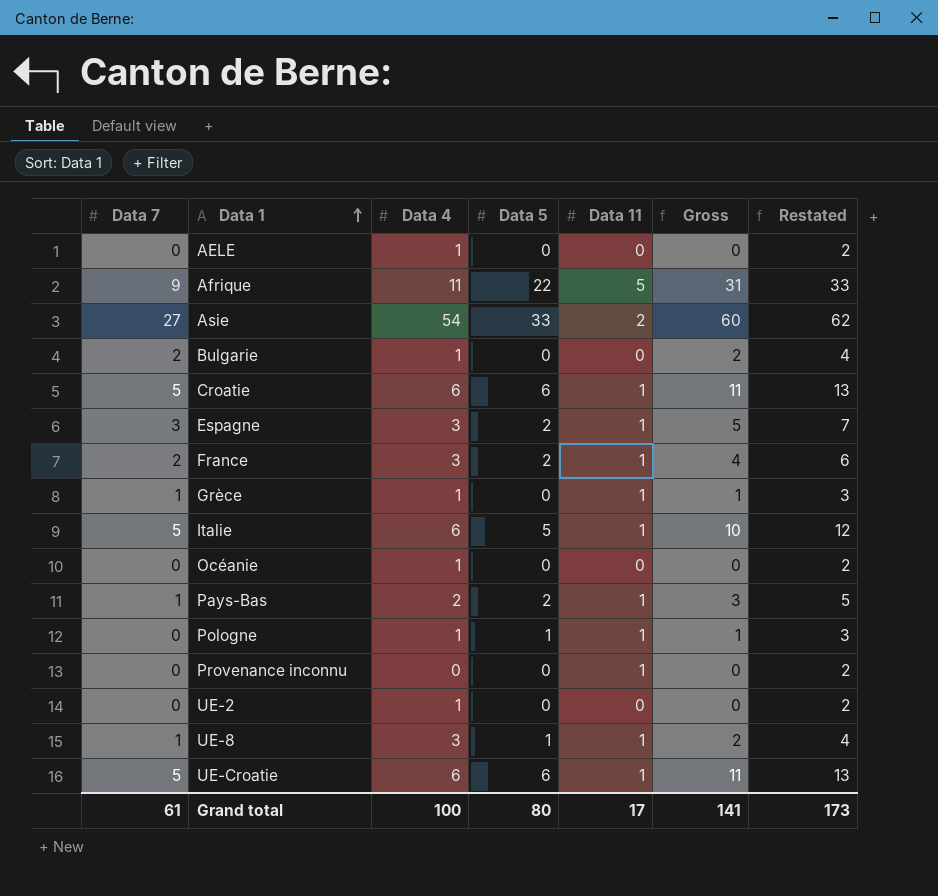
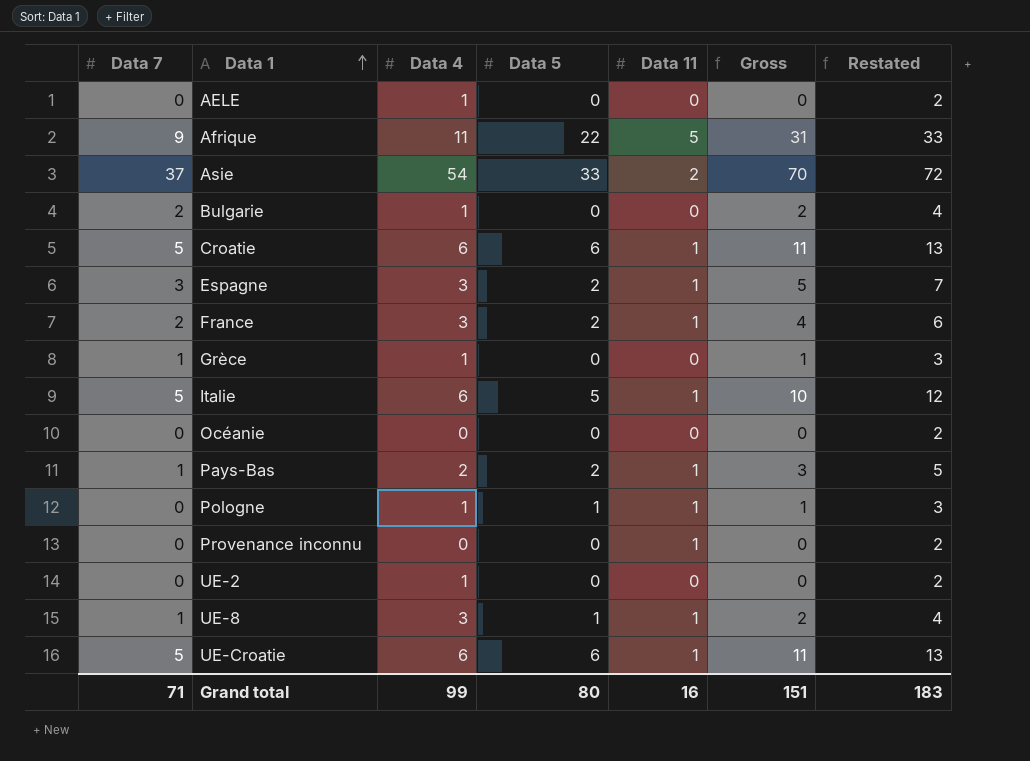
Asie | Data 7: 27 -> 37
Asie | Gross: 60 -> 70
Asie | Restated: 62 -> 72
Grèce | Data 11: 1 -> 0
Océanie | Data 4: 1 -> 0
Grand total | Data 7: 61 -> 71
Grand total | Data 4: 100 -> 99
Grand total | Data 11: 17 -> 16
Grand total | Gross: 141 -> 151
Grand total | Restated: 173 -> 183

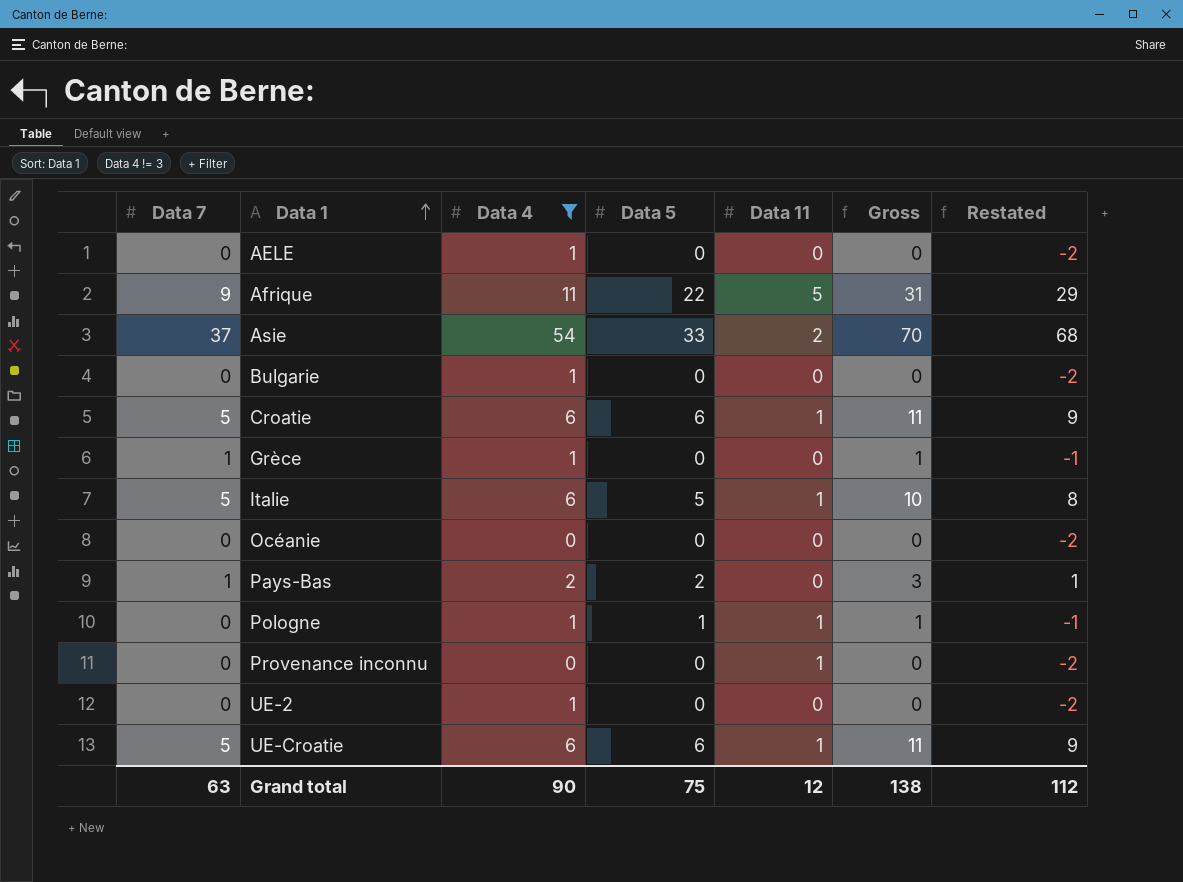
filter: none -> Data 4 != 3
column Restated | formula: [Gross] + 2 -> [Gross] - 2
Bulgarie | Data 7: 2 -> 0
Bulgarie | Gross: 2 -> 0
Pays-Bas | Data 11: 1 -> 0
Grand total | Data 7: 71 -> 63
Grand total | Data 4: 99 -> 90
Grand total | Data 5: 80 -> 75
Grand total | Data 11: 16 -> 12
Grand total | Gross: 151 -> 138
Grand total | Restated: 183 -> 112

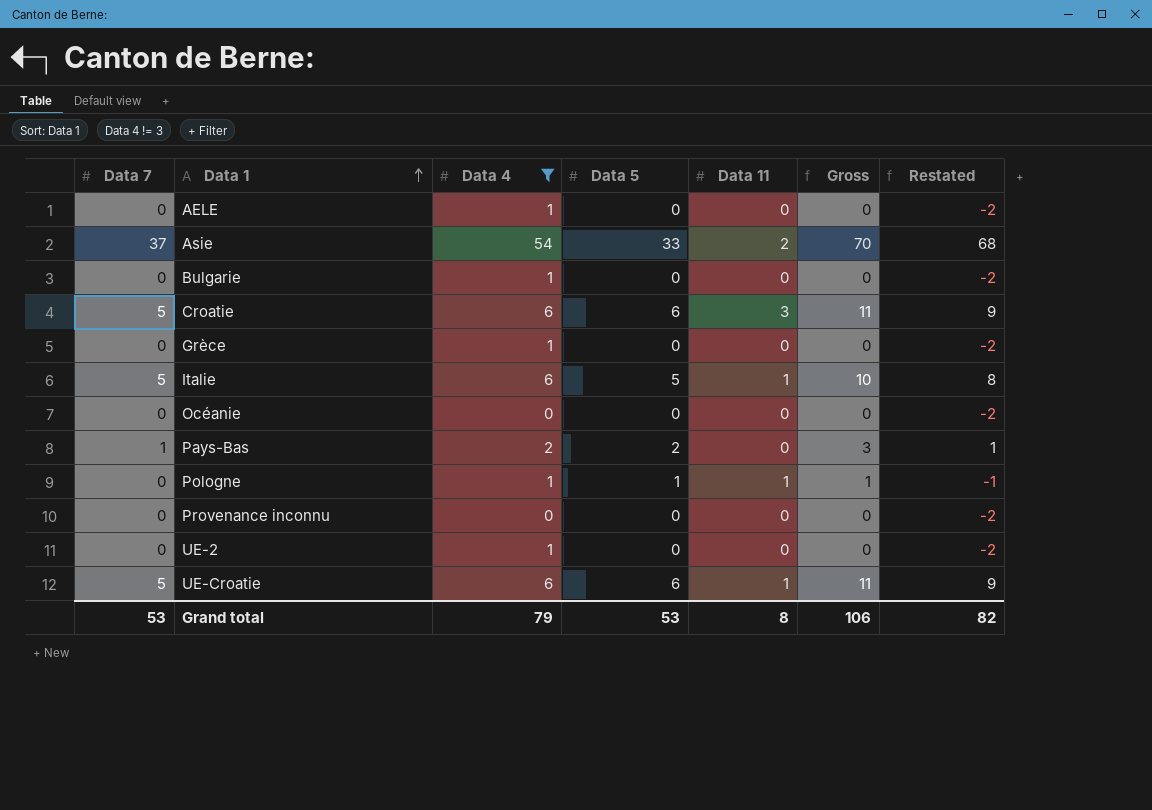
row Afrique: 9 | 11 | 22 | 5 | 31 | 29 -> none
Croatie | Data 11: 1 -> 3
Grèce | Data 7: 1 -> 0
Grèce | Gross: 1 -> 0
Grèce | Restated: -1 -> -2
Provenance inconnu | Data 11: 1 -> 0
Grand total | Data 7: 63 -> 53
Grand total | Data 4: 90 -> 79
Grand total | Data 5: 75 -> 53
Grand total | Data 11: 12 -> 8
Grand total | Gross: 138 -> 106
Grand total | Restated: 112 -> 82

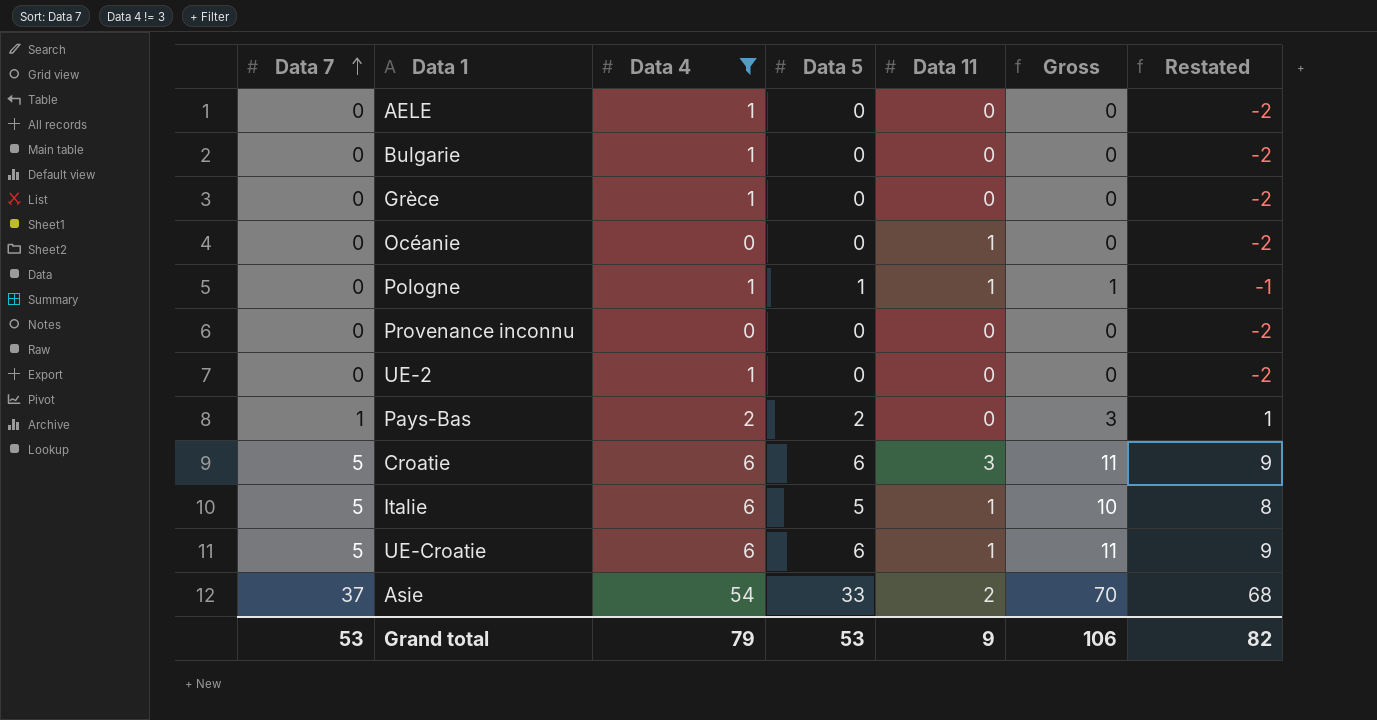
row order: Data 1 ascending -> Data 7 ascending
Océanie | Data 11: 0 -> 1
Grand total | Data 11: 8 -> 9

